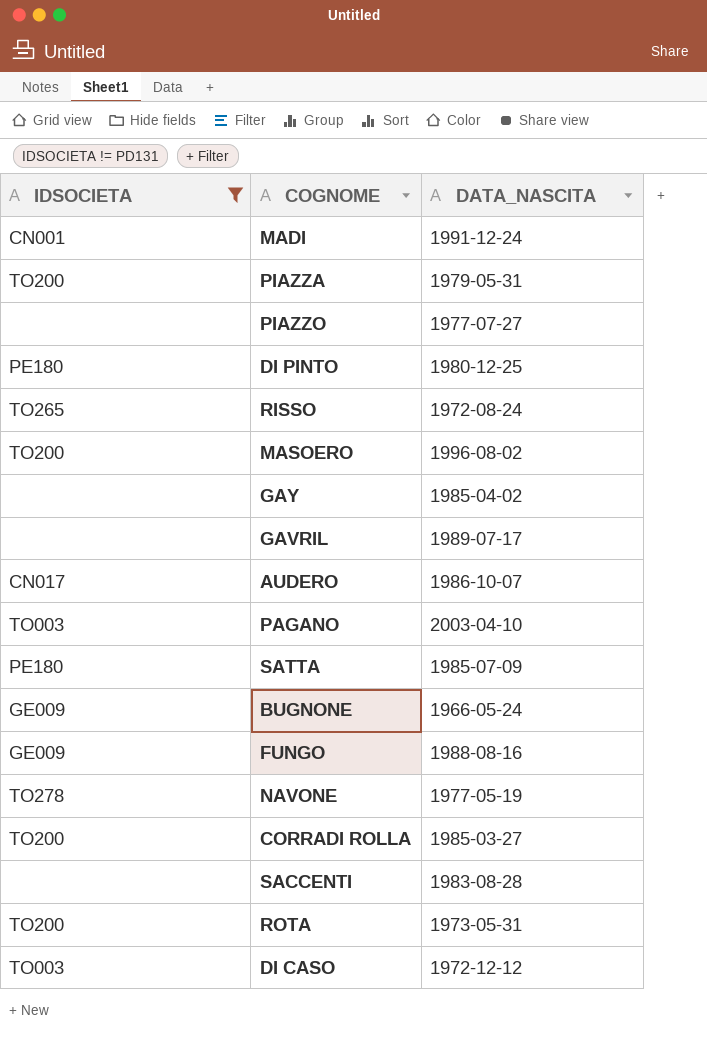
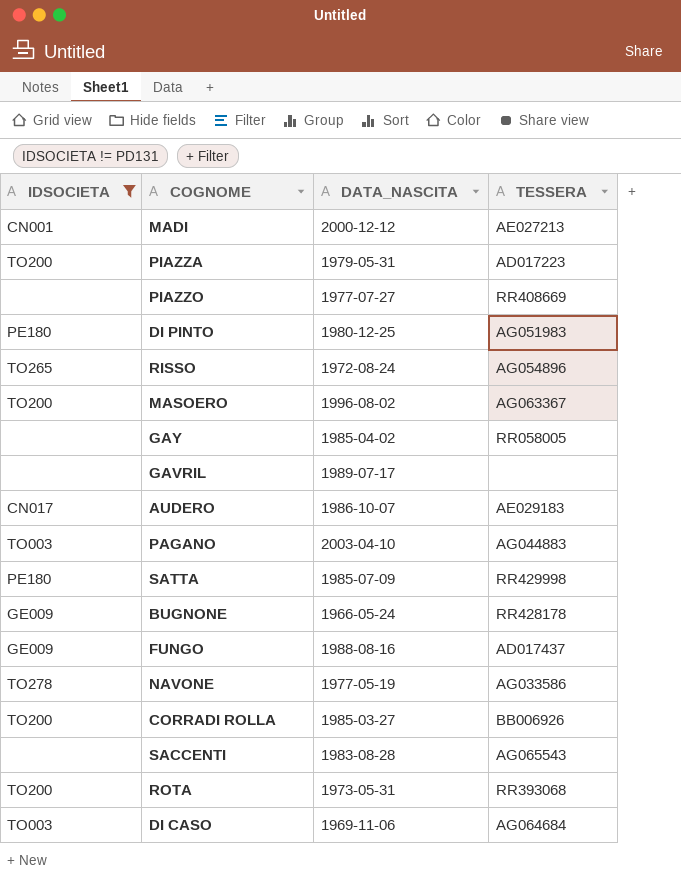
column TESSERA | position: none -> 4
MADI | DATA_NASCITA: 1991-12-24 -> 2000-12-12
DI CASO | DATA_NASCITA: 1972-12-12 -> 1969-11-06

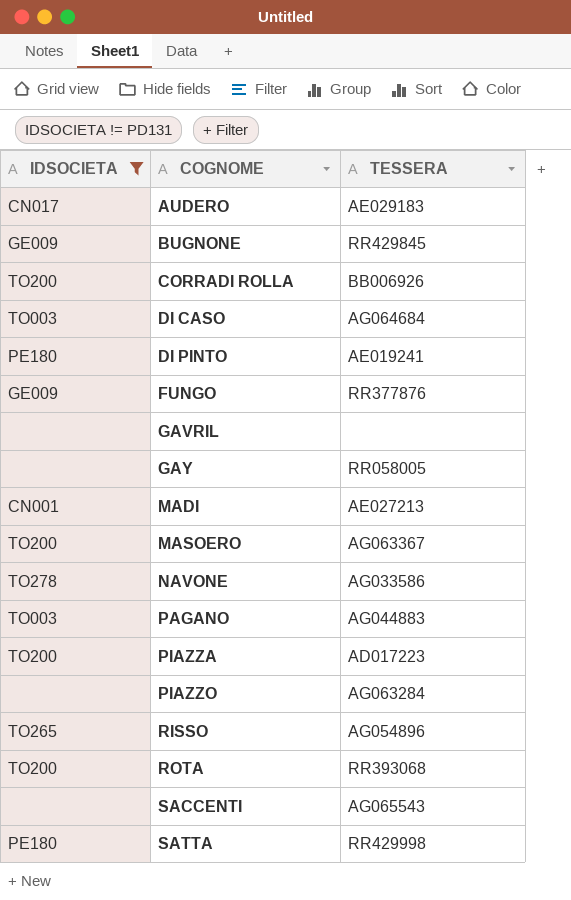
row order: none -> COGNOME ascending
column DATA_NASCITA | position: 3 -> none
BUGNONE | TESSERA: RR428178 -> RR429845
DI PINTO | TESSERA: AG051983 -> AE019241
FUNGO | TESSERA: AD017437 -> RR377876
PIAZZO | TESSERA: RR408669 -> AG063284

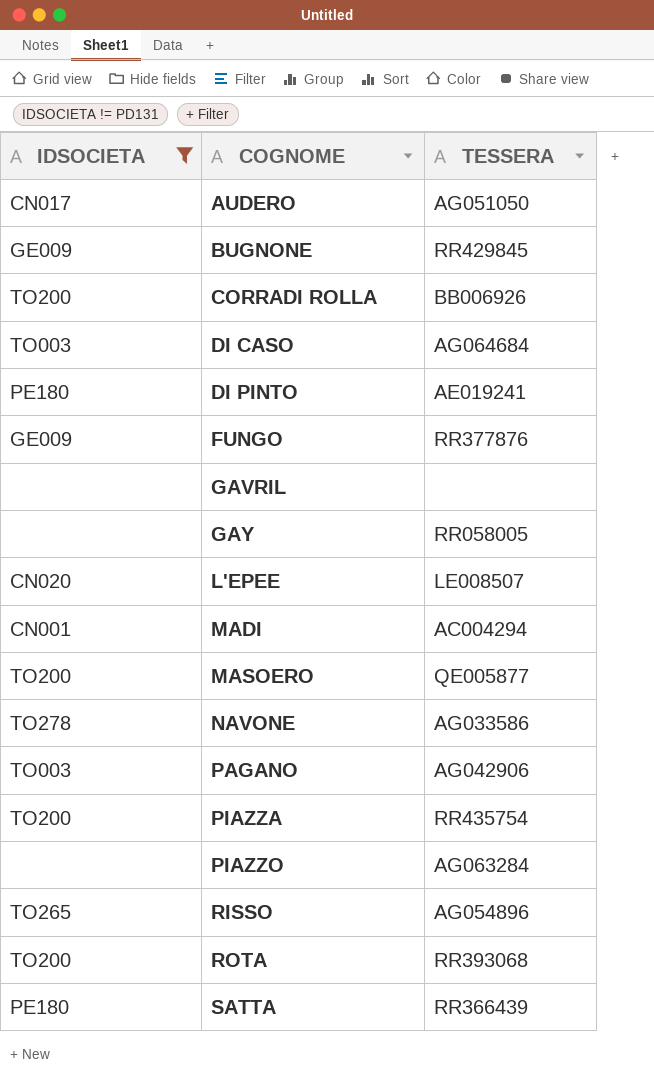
row SACCENTI: none | AG065543 -> none
AUDERO | TESSERA: AE029183 -> AG051050
row L'EPEE: none -> CN020 | LE008507
MADI | TESSERA: AE027213 -> AC004294
MASOERO | TESSERA: AG063367 -> QE005877
PAGANO | TESSERA: AG044883 -> AG042906
PIAZZA | TESSERA: AD017223 -> RR435754
SATTA | TESSERA: RR429998 -> RR366439

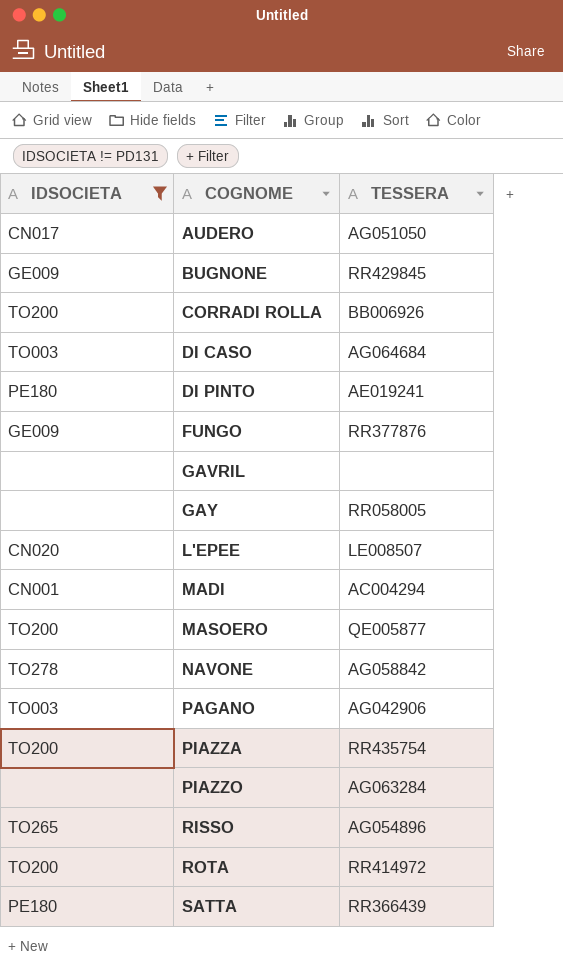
NAVONE | TESSERA: AG033586 -> AG058842
ROTA | TESSERA: RR393068 -> RR414972

